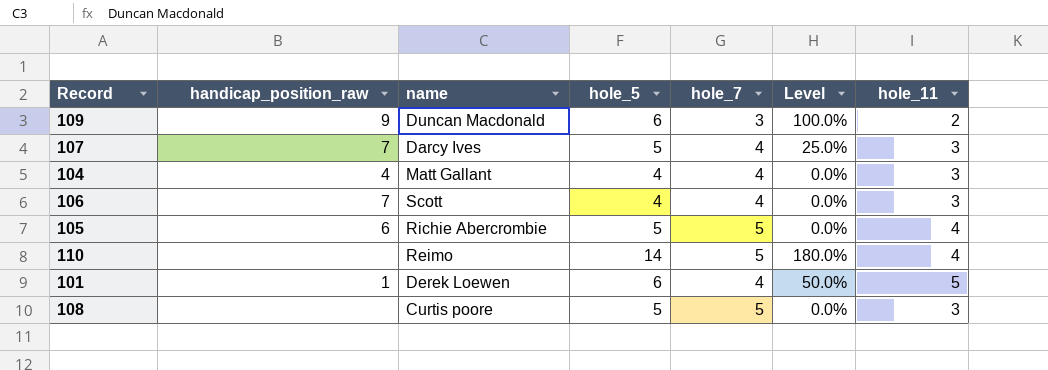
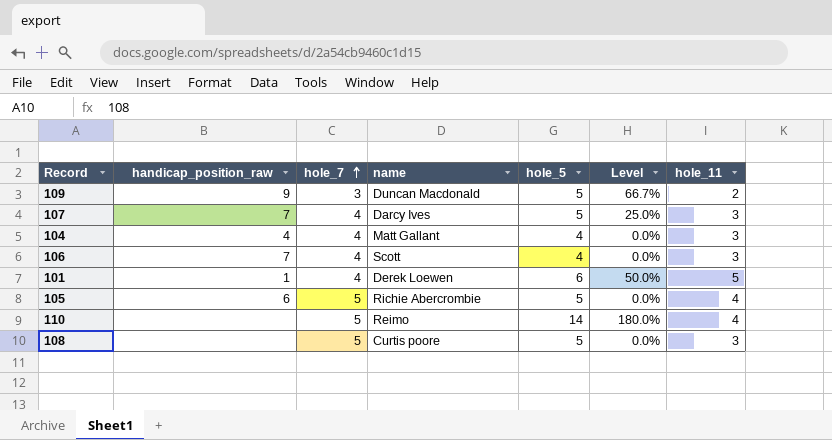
row order: none -> hole_7 ascending
column hole_7 | position: 5 -> 3
109 | hole_5: 6 -> 5
109 | Level: 100.0% -> 66.7%

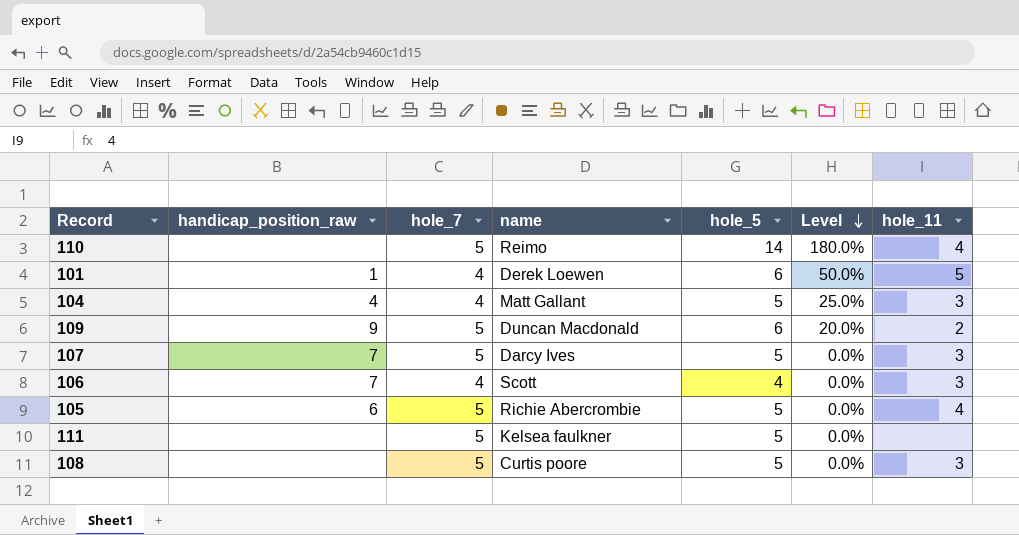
row order: hole_7 ascending -> Level descending
104 | hole_5: 4 -> 5
104 | Level: 0.0% -> 25.0%
109 | hole_7: 3 -> 5
109 | hole_5: 5 -> 6
109 | Level: 66.7% -> 20.0%
107 | hole_7: 4 -> 5
107 | Level: 25.0% -> 0.0%
row 111: none -> none | 5 | Kelsea faulkner | 5 | 0.0% | none

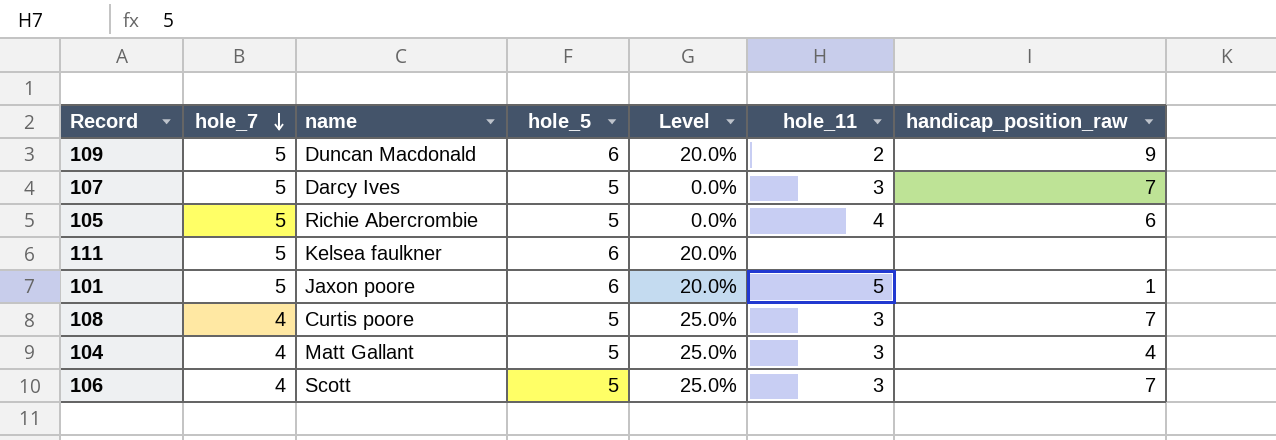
row order: Level descending -> hole_7 descending
column handicap_position_raw | position: 2 -> 7
row 110: none | 5 | Reimo | 14 | 180.0% | 4 -> none
111 | hole_5: 5 -> 6
111 | Level: 0.0% -> 20.0%
101 | hole_7: 4 -> 5
101 | name: Derek Loewen -> Jaxon poore
101 | Level: 50.0% -> 20.0%
108 | hole_7: 5 -> 4
108 | Level: 0.0% -> 25.0%
108 | handicap_position_raw: none -> 7
106 | hole_5: 4 -> 5
106 | Level: 0.0% -> 25.0%

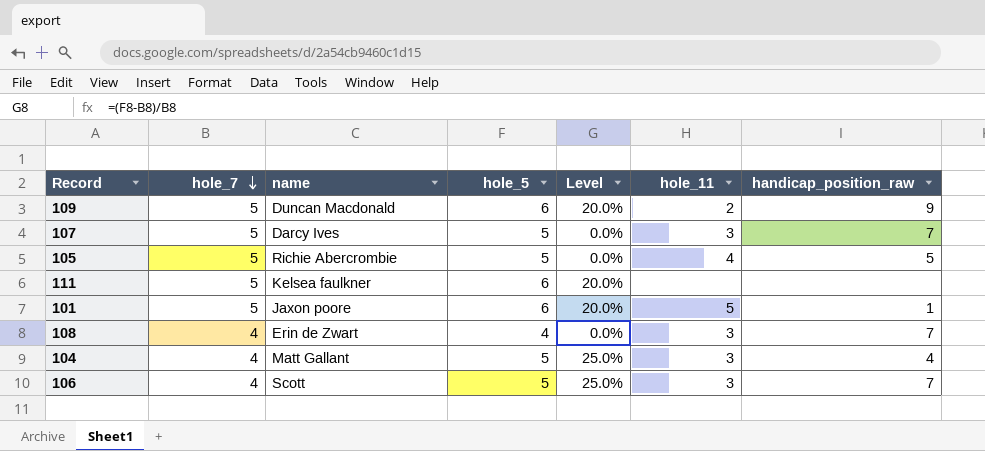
105 | handicap_position_raw: 6 -> 5
108 | name: Curtis poore -> Erin de Zwart
108 | hole_5: 5 -> 4
108 | Level: 25.0% -> 0.0%

